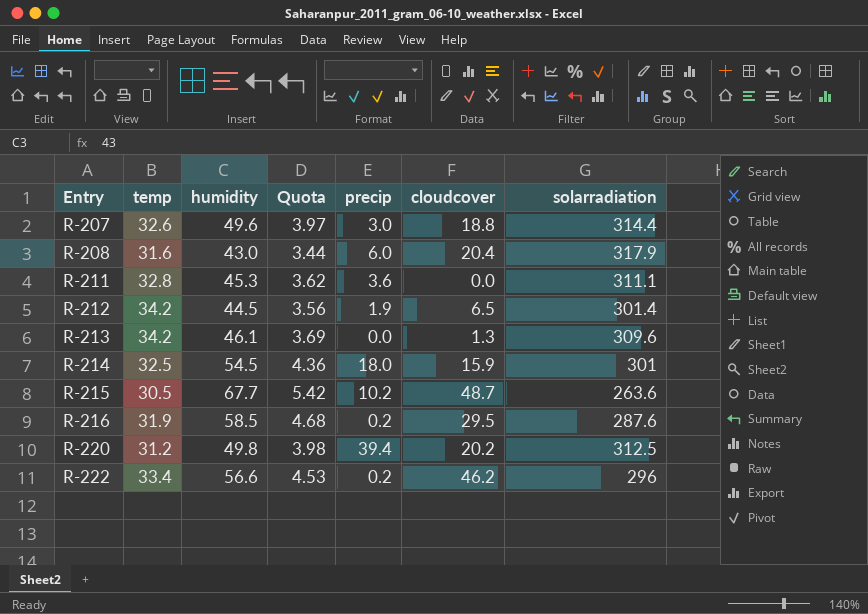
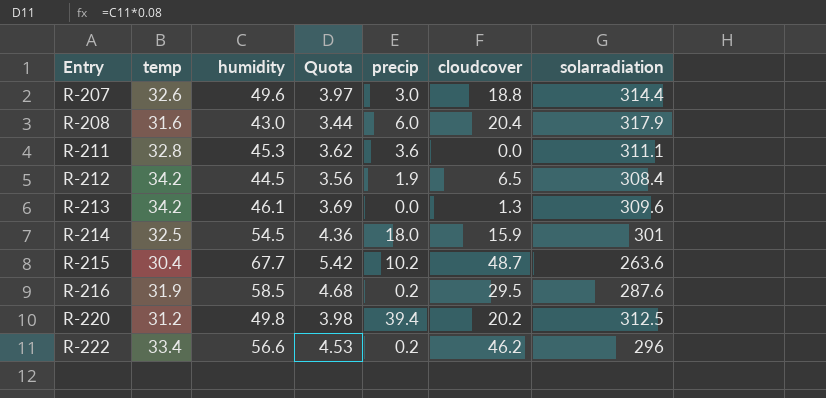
R-212 | solarradiation: 301.4 -> 308.4
R-215 | temp: 30.5 -> 30.4

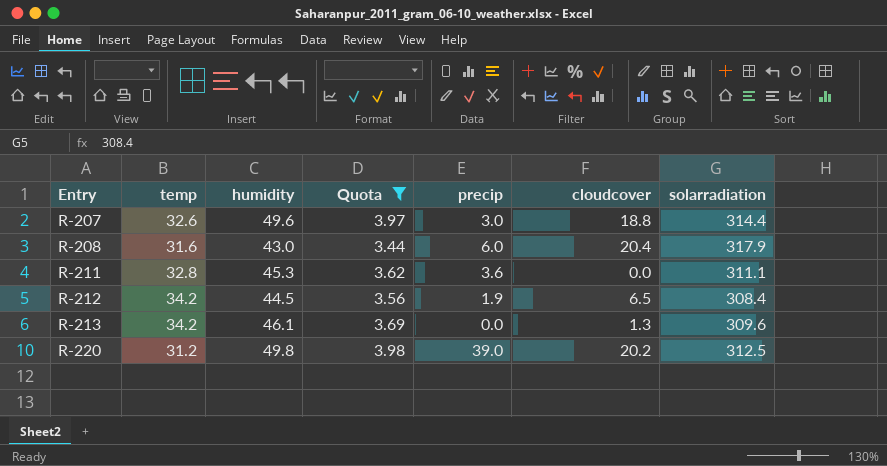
filter: none -> Quota <= 3.98
R-220 | precip: 39.4 -> 39.0

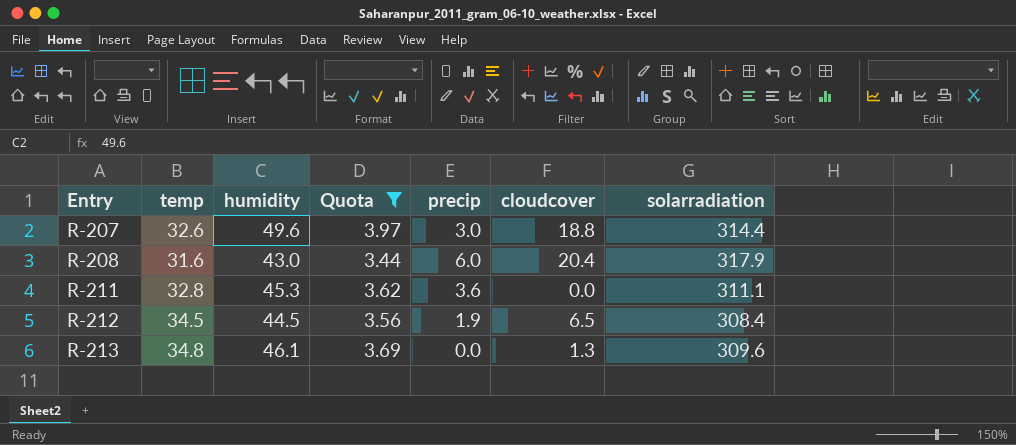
row R-220: 31.2 | 49.8 | 3.98 | 39.0 | 20.2 | 312.5 -> none
R-212 | temp: 34.2 -> 34.5
R-213 | temp: 34.2 -> 34.8

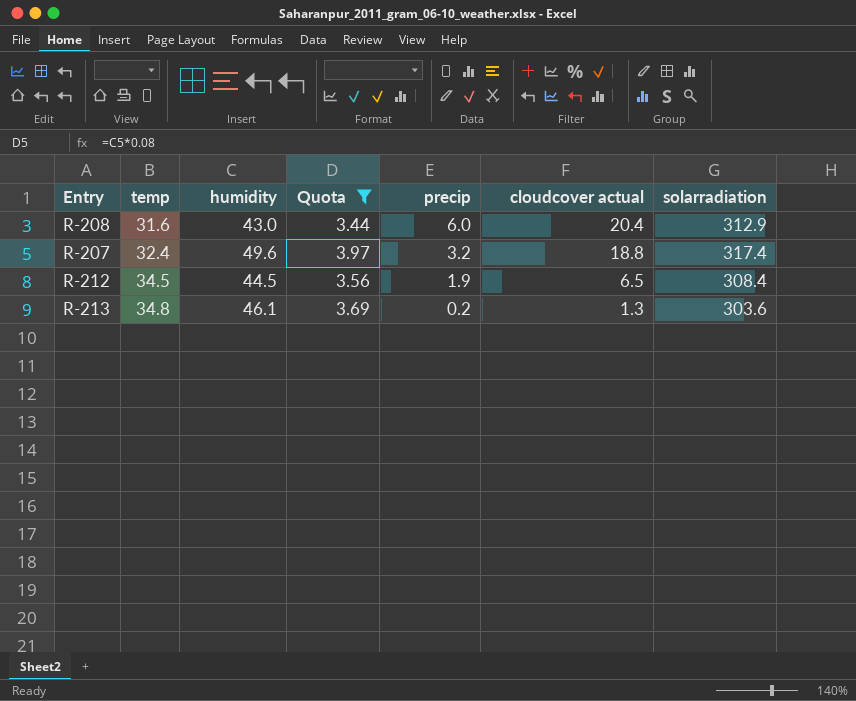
row order: Entry ascending -> temp ascending
column name: cloudcover -> cloudcover actual
row R-211: 32.8 | 45.3 | 3.62 | 3.6 | 0.0 | 311.1 -> none
R-208 | solarradiation: 317.9 -> 312.9
R-207 | temp: 32.6 -> 32.4
R-207 | precip: 3.0 -> 3.2
R-207 | solarradiation: 314.4 -> 317.4
R-213 | precip: 0.0 -> 0.2
R-213 | solarradiation: 309.6 -> 303.6

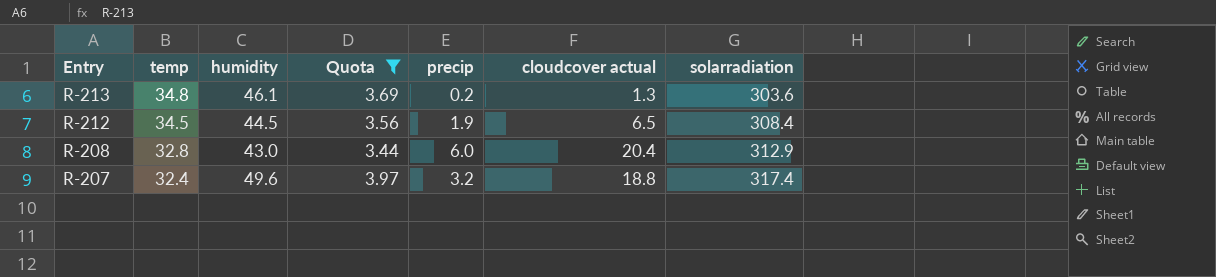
row order: temp ascending -> Entry descending
R-208 | temp: 31.6 -> 32.8

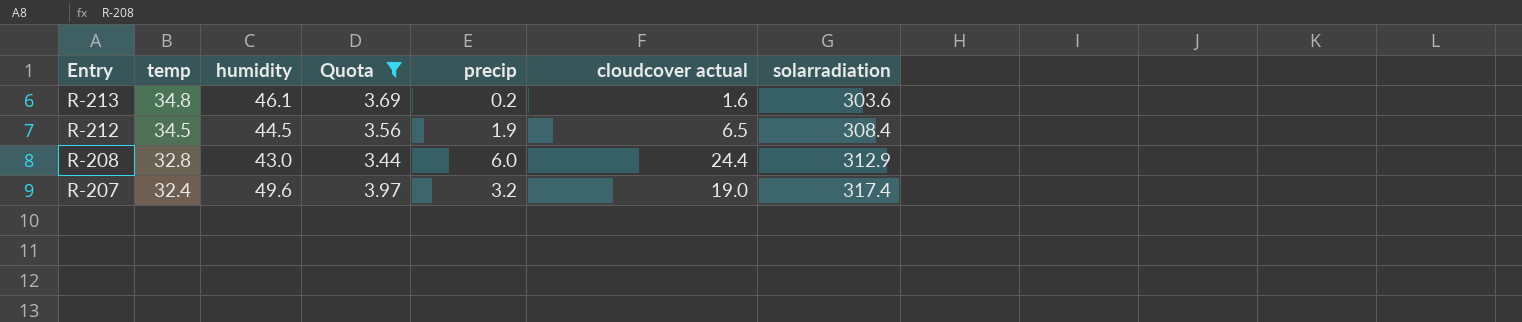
R-213 | cloudcover actual: 1.3 -> 1.6
R-208 | cloudcover actual: 20.4 -> 24.4
R-207 | cloudcover actual: 18.8 -> 19.0

